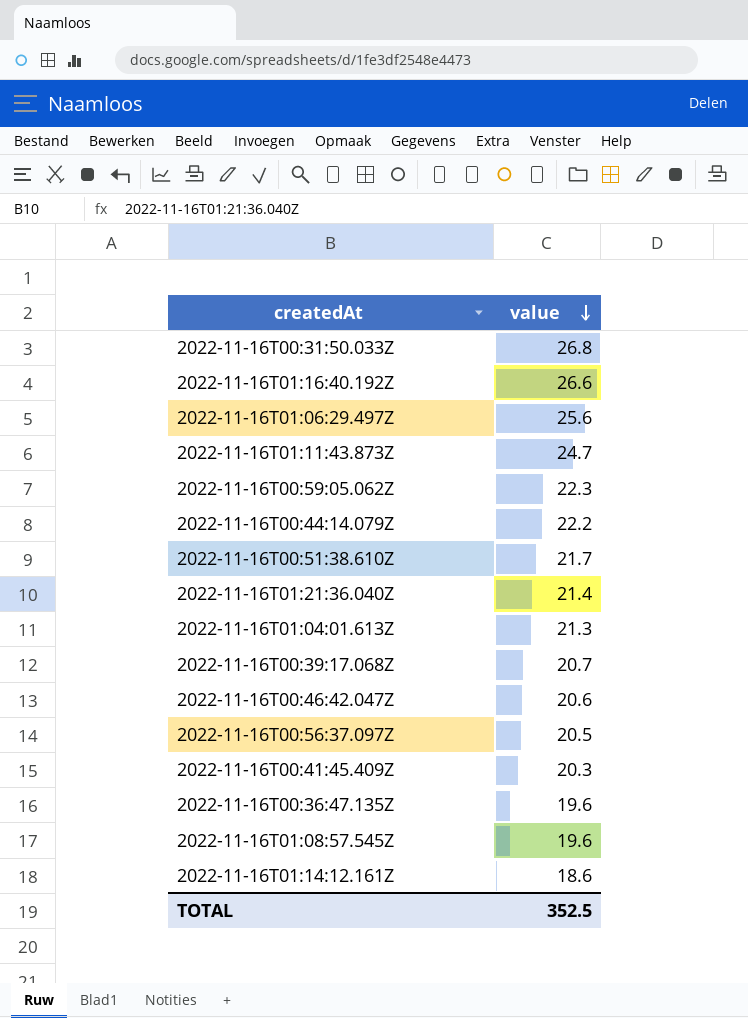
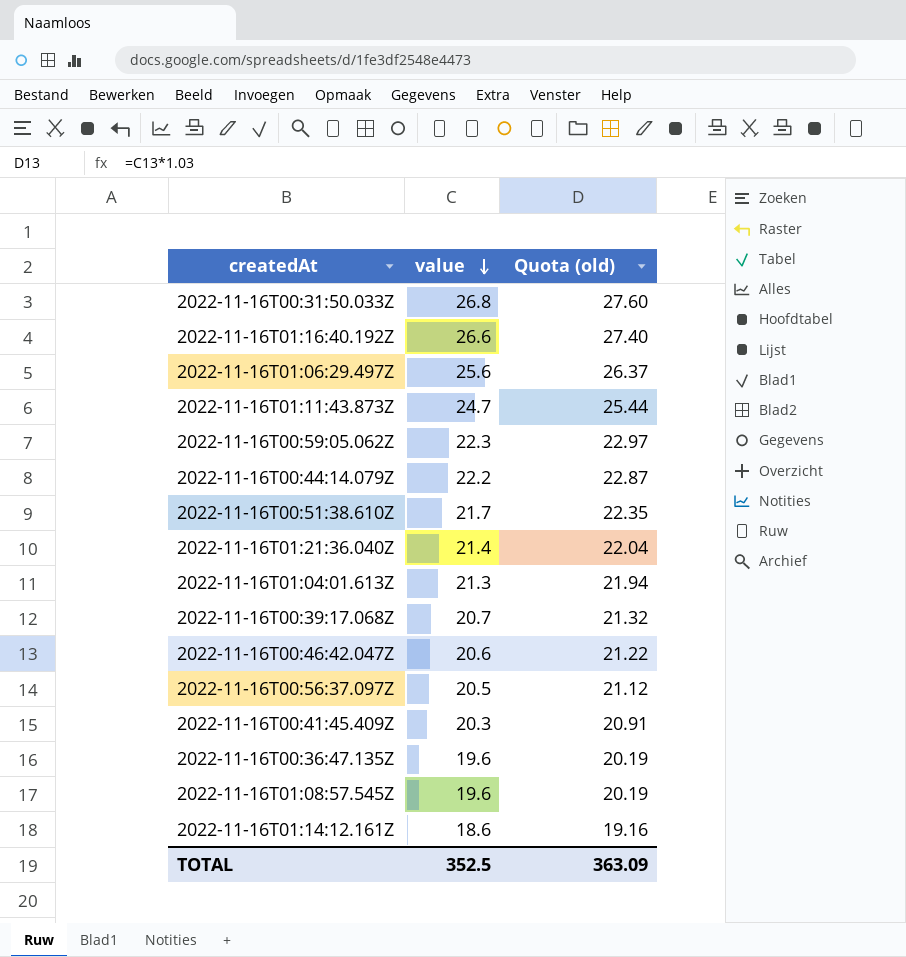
column Quota (old) | formula: none -> [value] * 1.03

